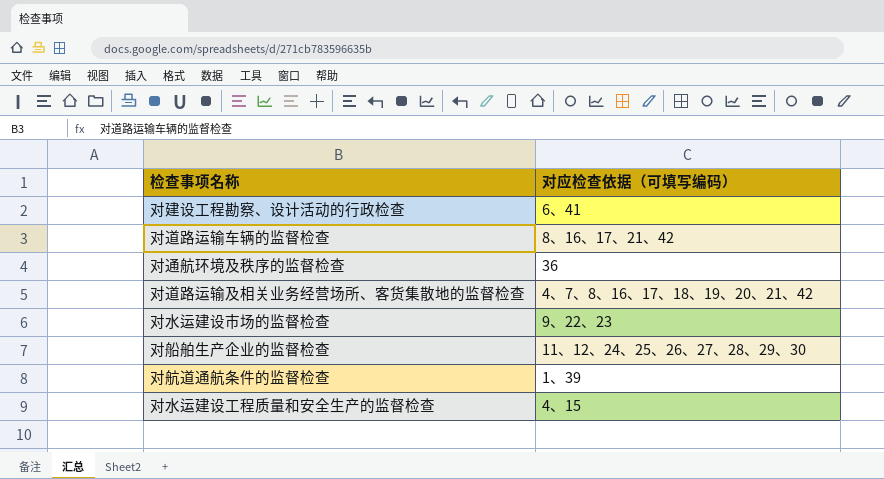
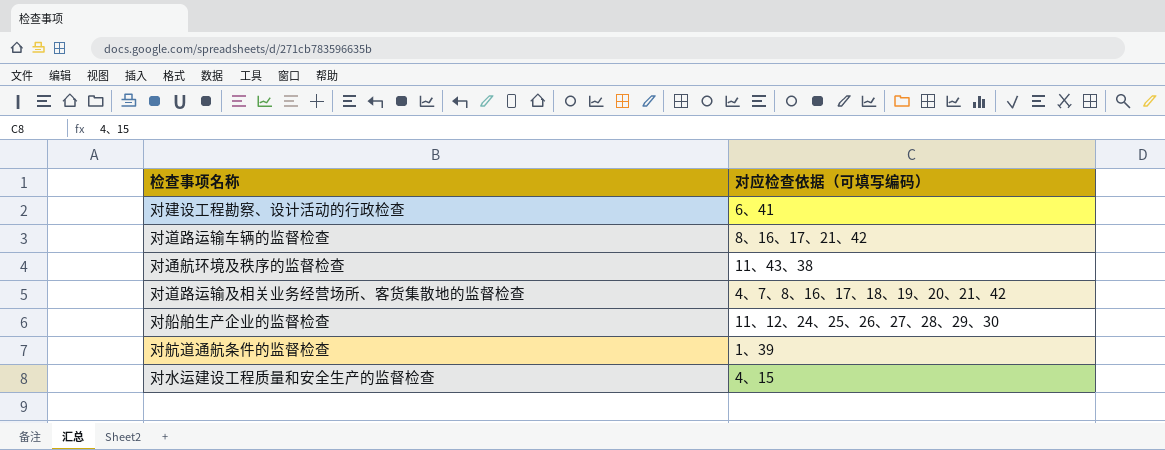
row 对水运建设市场的监督检查: 9、22、23 -> none
对通航环境及秩序的监督检查 | 对应检查依据（可填写编码）: 36 -> 11、43、38

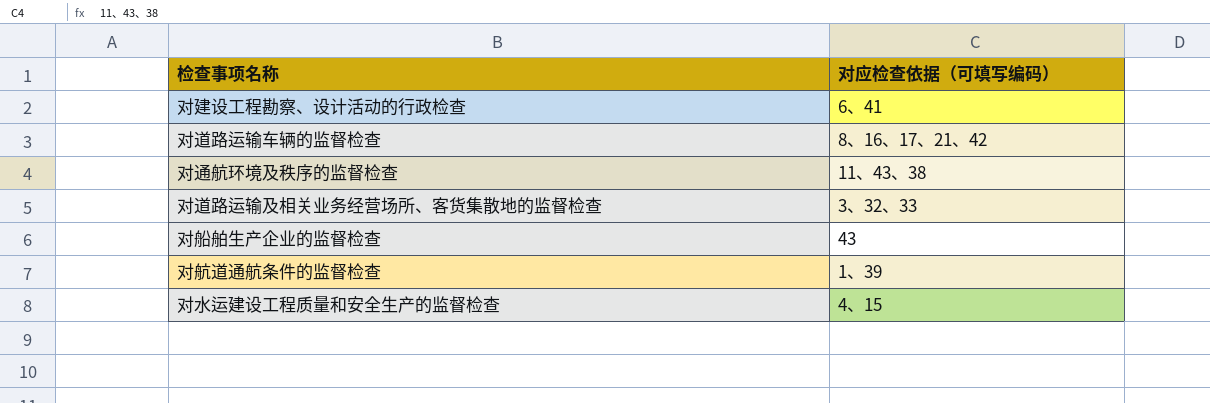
对道路运输及相关业务经营场所、客货集散地的监督检查 | 对应检查依据（可填写编码）: 4、7、8、16、17、18、19、20、21、42 -> 3、32、33
对船舶生产企业的监督检查 | 对应检查依据（可填写编码）: 11、12、24、25、26、27、28、29、30 -> 43

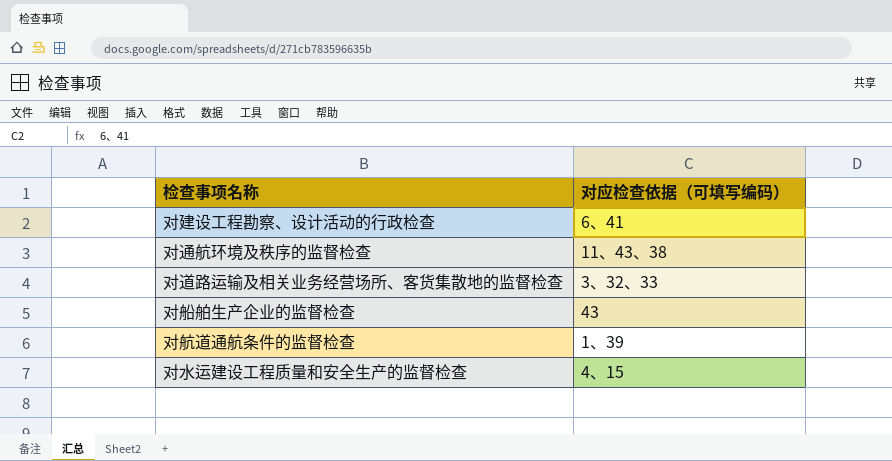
row 对道路运输车辆的监督检查: 8、16、17、21、42 -> none

